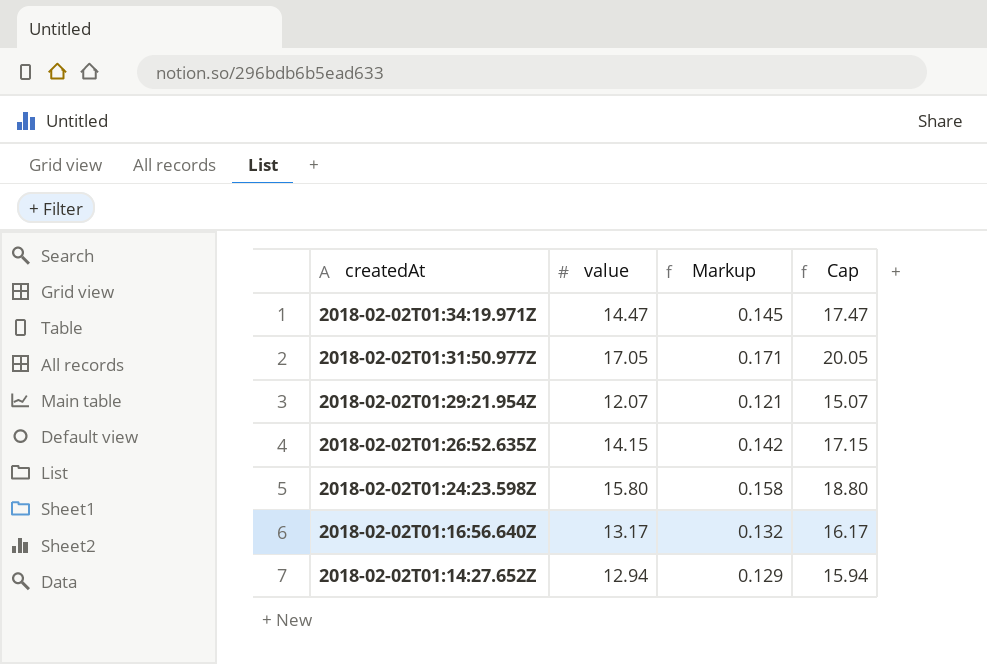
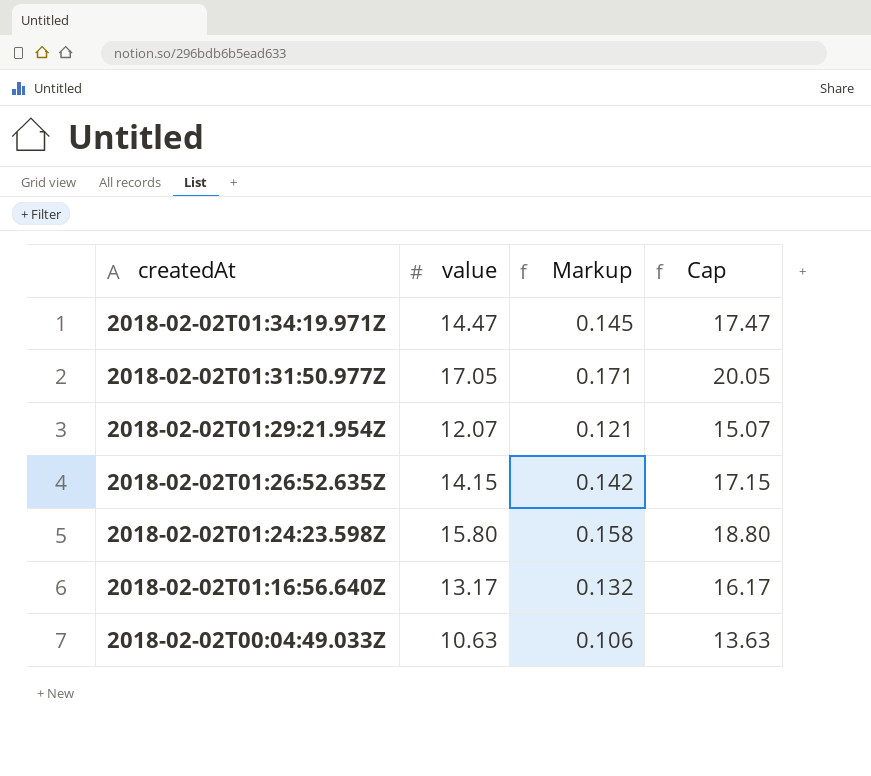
row 2018-02-02T01:14:27.652Z: 12.94 | 0.129 | 15.94 -> none
row 2018-02-02T00:04:49.033Z: none -> 10.63 | 0.106 | 13.63

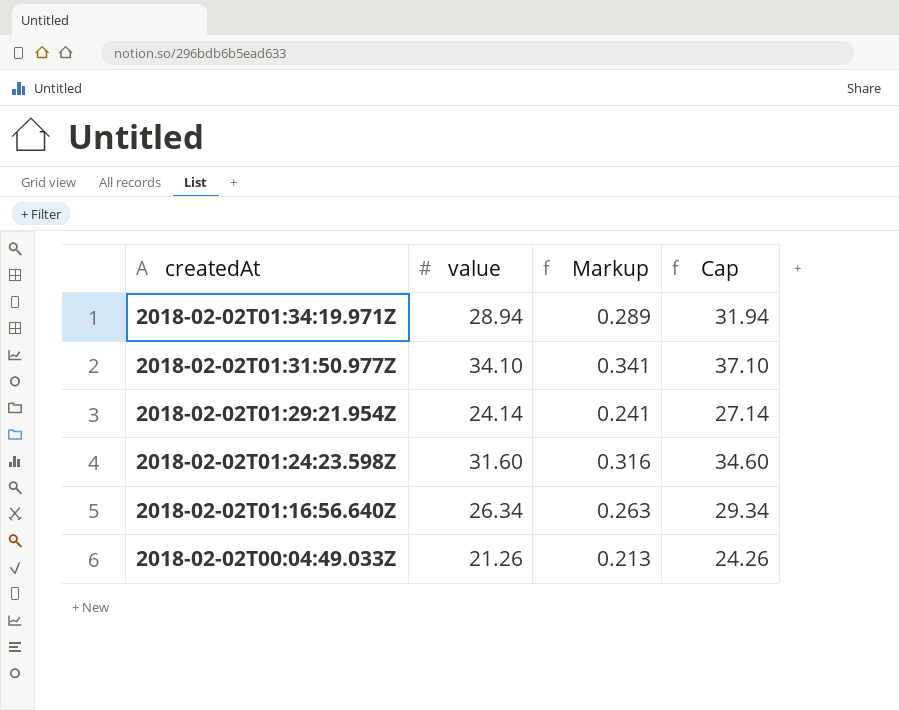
row 2018-02-02T01:26:52.635Z: 14.15 | 0.142 | 17.15 -> none
2018-02-02T01:34:19.971Z | value: 14.47 -> 28.94
2018-02-02T01:34:19.971Z | Markup: 0.145 -> 0.289
2018-02-02T01:34:19.971Z | Cap: 17.47 -> 31.94
2018-02-02T01:31:50.977Z | value: 17.05 -> 34.10
2018-02-02T01:31:50.977Z | Markup: 0.171 -> 0.341
2018-02-02T01:31:50.977Z | Cap: 20.05 -> 37.10
2018-02-02T01:29:21.954Z | value: 12.07 -> 24.14
2018-02-02T01:29:21.954Z | Markup: 0.121 -> 0.241
2018-02-02T01:29:21.954Z | Cap: 15.07 -> 27.14
2018-02-02T01:24:23.598Z | value: 15.80 -> 31.60
2018-02-02T01:24:23.598Z | Markup: 0.158 -> 0.316
2018-02-02T01:24:23.598Z | Cap: 18.80 -> 34.60
2018-02-02T01:16:56.640Z | value: 13.17 -> 26.34
2018-02-02T01:16:56.640Z | Markup: 0.132 -> 0.263
2018-02-02T01:16:56.640Z | Cap: 16.17 -> 29.34
2018-02-02T00:04:49.033Z | value: 10.63 -> 21.26
2018-02-02T00:04:49.033Z | Markup: 0.106 -> 0.213
2018-02-02T00:04:49.033Z | Cap: 13.63 -> 24.26

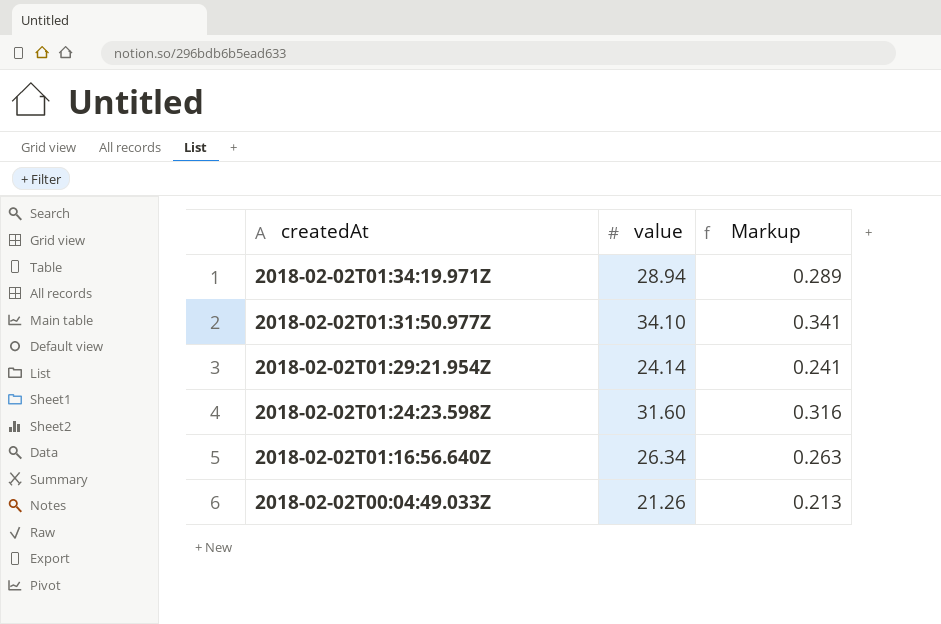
column Cap | formula: [value] + 3 -> none

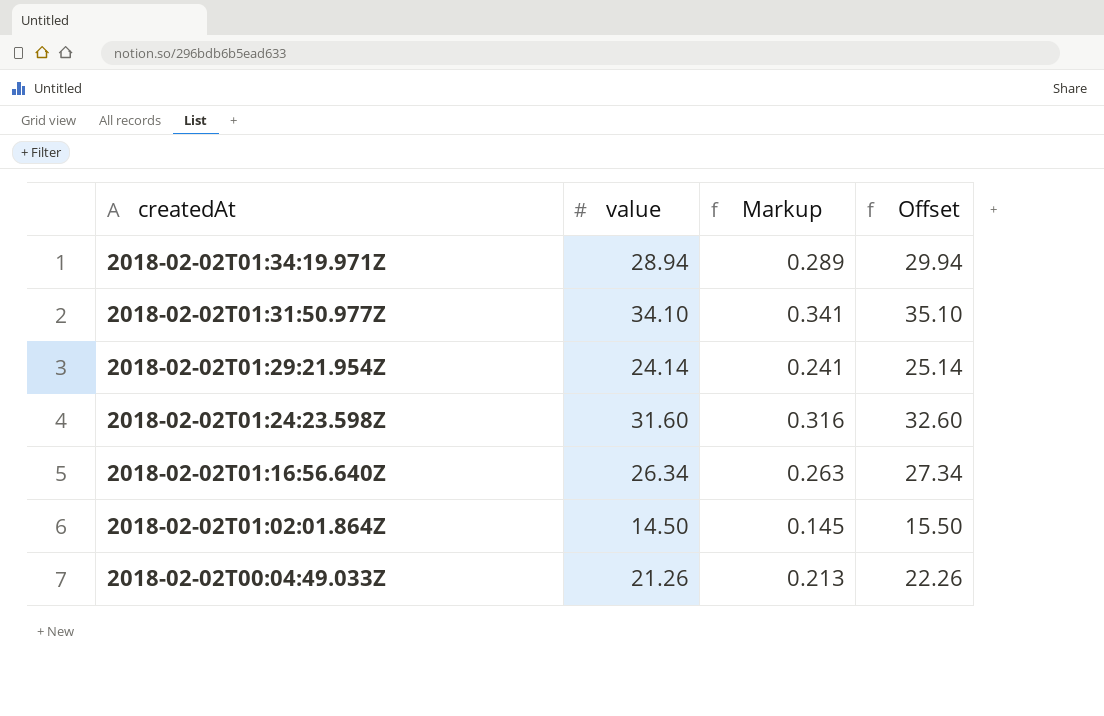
column Offset | formula: none -> [value] + 1
row 2018-02-02T01:02:01.864Z: none -> 14.50 | 0.145 | 15.50

